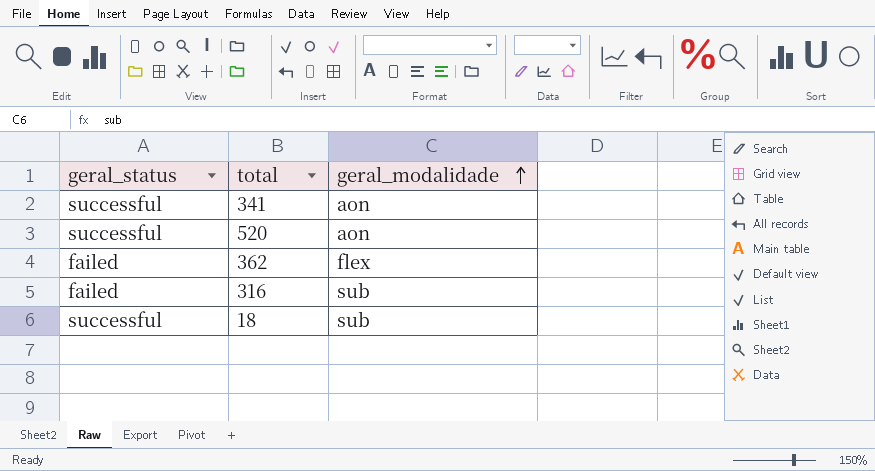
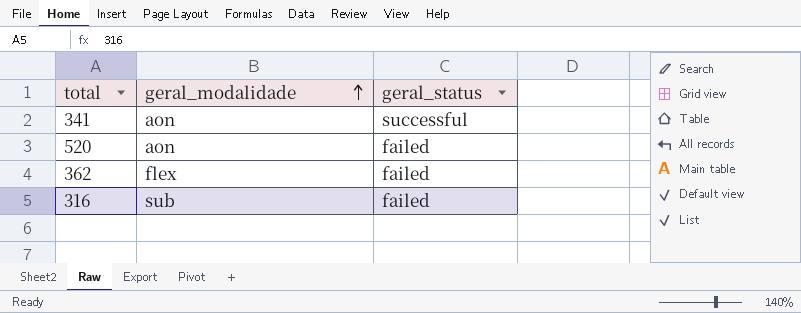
column geral_status | position: 1 -> 3
row 18: successful | sub -> none
520 | geral_status: successful -> failed

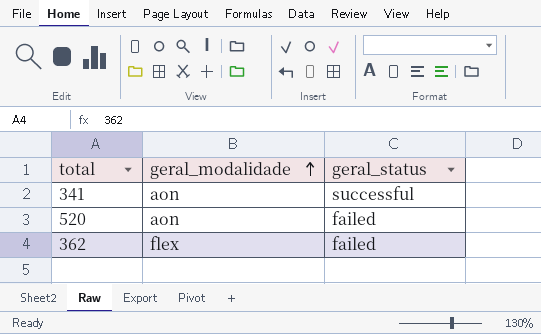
row 316: sub | failed -> none

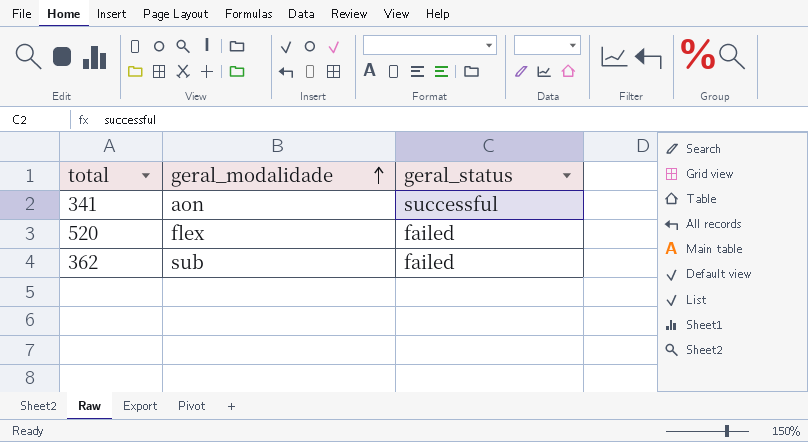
520 | geral_modalidade: aon -> flex
362 | geral_modalidade: flex -> sub

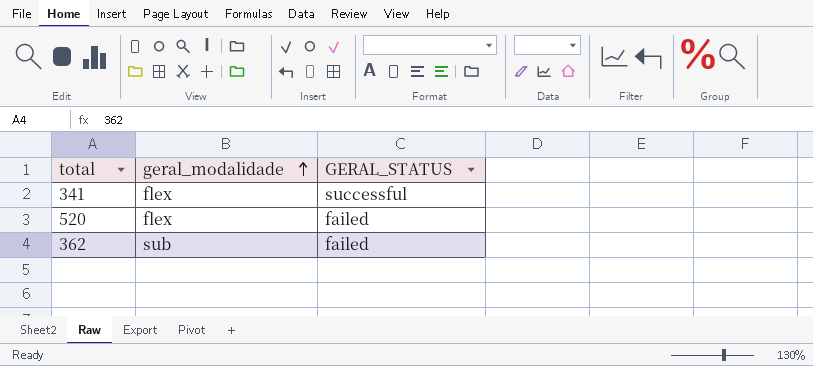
column name: geral_status -> GERAL_STATUS
341 | geral_modalidade: aon -> flex

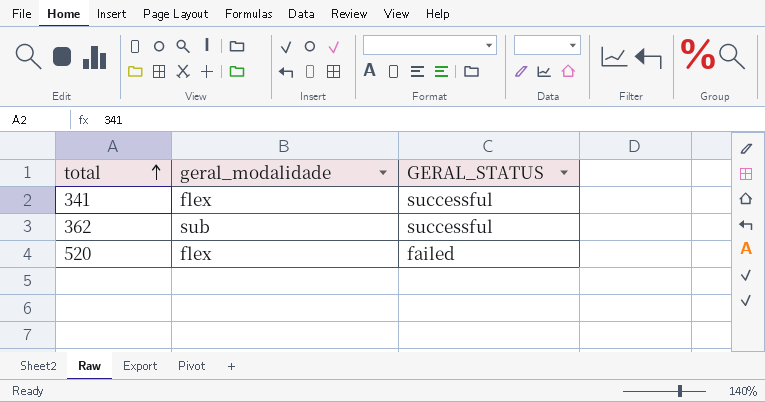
row order: geral_modalidade ascending -> total ascending
362 | GERAL_STATUS: failed -> successful

